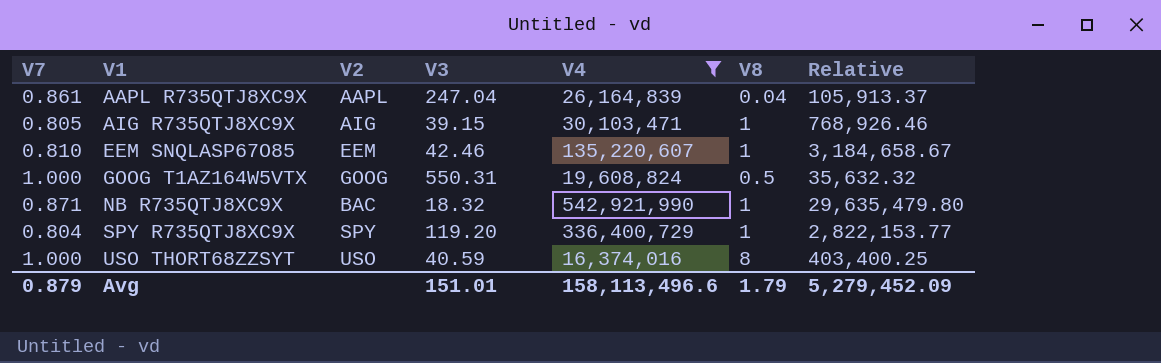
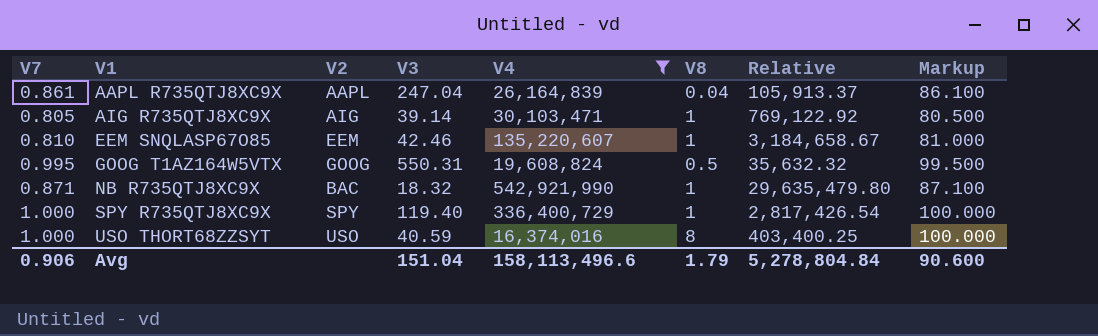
column Markup | formula: none -> [V7] * 100
AIG R735QTJ8XC9X | V3: 39.15 -> 39.14
AIG R735QTJ8XC9X | Relative: 768,926.46 -> 769,122.92
GOOG T1AZ164W5VTX | V7: 1.000 -> 0.995
SPY R735QTJ8XC9X | V7: 0.804 -> 1.000
SPY R735QTJ8XC9X | V3: 119.20 -> 119.40
SPY R735QTJ8XC9X | Relative: 2,822,153.77 -> 2,817,426.54
Avg | V7: 0.879 -> 0.906
Avg | V3: 151.01 -> 151.04
Avg | Relative: 5,279,452.09 -> 5,278,804.84

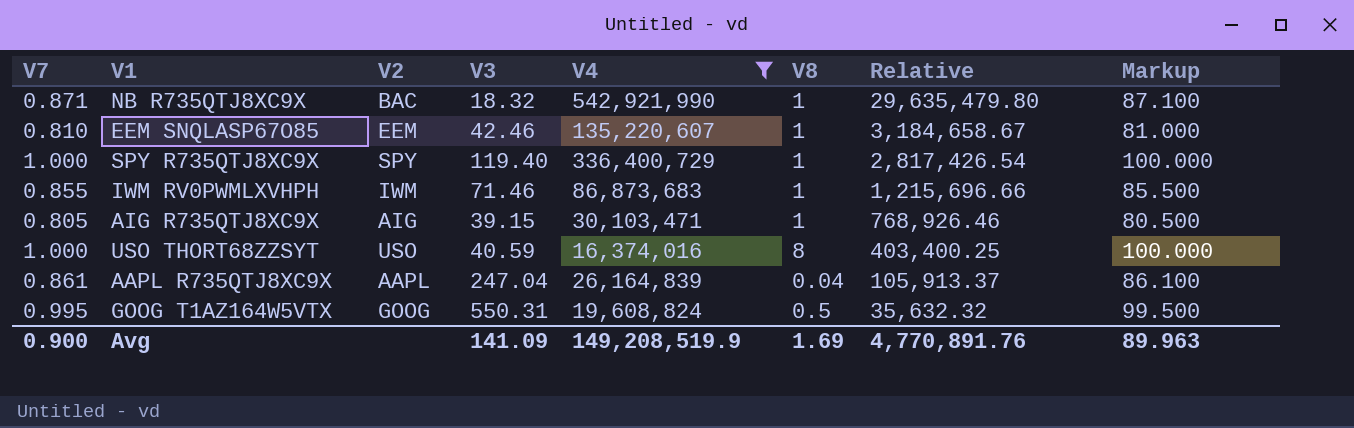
row order: V1 ascending -> Relative descending
row IWM RV0PWMLXVHPH: none -> 0.855 | IWM | 71.46 | 86,873,683 | 1 | 1,215,696.66 | 85.500
AIG R735QTJ8XC9X | V3: 39.14 -> 39.15
AIG R735QTJ8XC9X | Relative: 769,122.92 -> 768,926.46
Avg | V7: 0.906 -> 0.900
Avg | V3: 151.04 -> 141.09
Avg | V4: 158,113,496.6 -> 149,208,519.9
Avg | V8: 1.79 -> 1.69
Avg | Relative: 5,278,804.84 -> 4,770,891.76
Avg | Markup: 90.600 -> 89.963

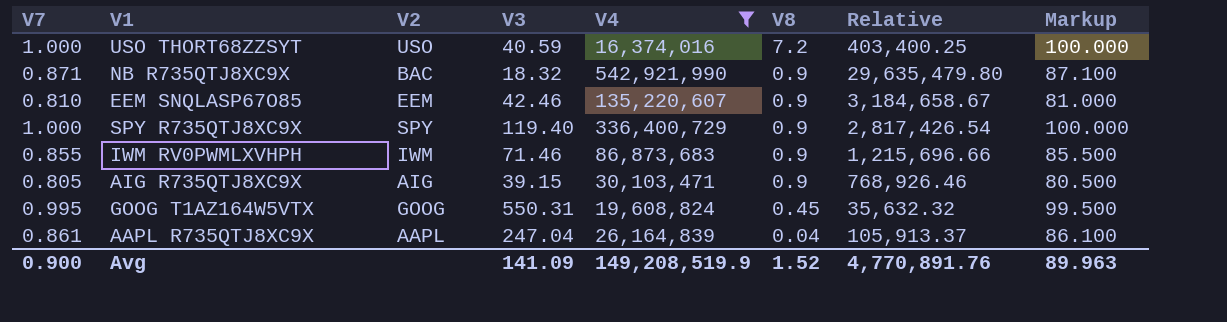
row order: Relative descending -> V8 descending
USO THORT68ZZSYT | V8: 8 -> 7.2
NB R735QTJ8XC9X | V8: 1 -> 0.9
EEM SNQLASP67O85 | V8: 1 -> 0.9
SPY R735QTJ8XC9X | V8: 1 -> 0.9
IWM RV0PWMLXVHPH | V8: 1 -> 0.9
AIG R735QTJ8XC9X | V8: 1 -> 0.9
GOOG T1AZ164W5VTX | V8: 0.5 -> 0.45
Avg | V8: 1.69 -> 1.52

